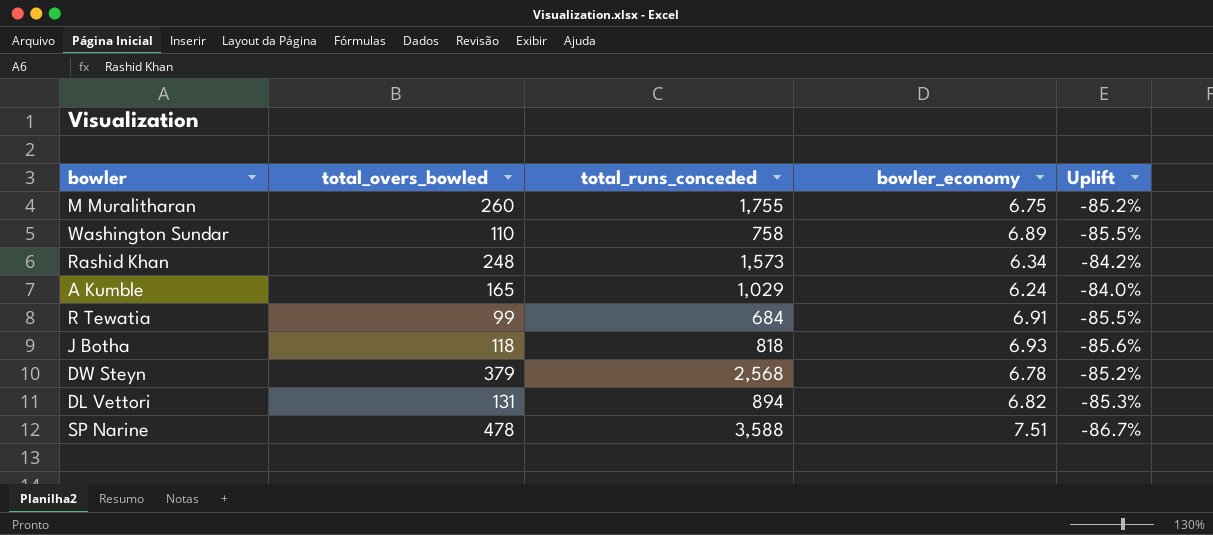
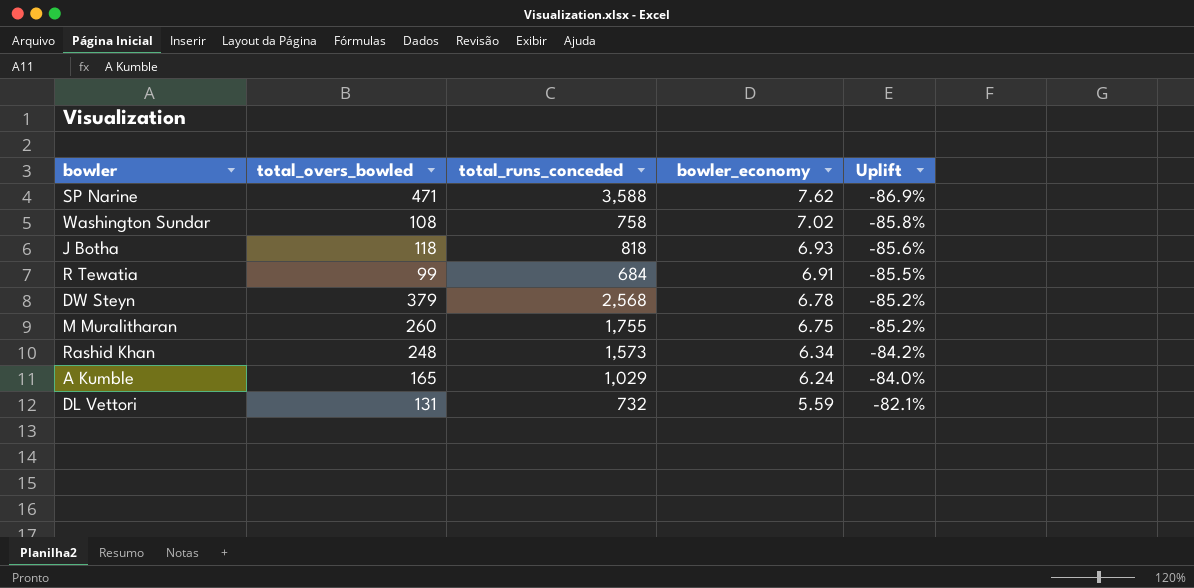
row order: none -> bowler_economy descending
SP Narine | total_overs_bowled: 478 -> 471
SP Narine | bowler_economy: 7.51 -> 7.62
SP Narine | Uplift: -86.7% -> -86.9%
Washington Sundar | total_overs_bowled: 110 -> 108
Washington Sundar | bowler_economy: 6.89 -> 7.02
Washington Sundar | Uplift: -85.5% -> -85.8%
DL Vettori | total_runs_conceded: 894 -> 732
DL Vettori | bowler_economy: 6.82 -> 5.59
DL Vettori | Uplift: -85.3% -> -82.1%

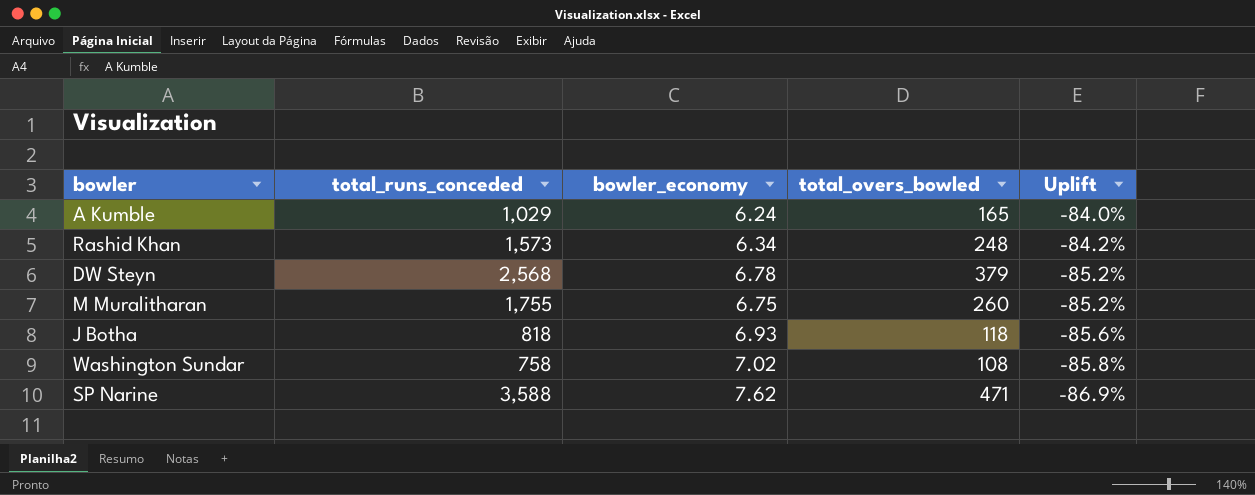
row order: bowler_economy descending -> Uplift descending
column total_overs_bowled | position: 2 -> 4
row R Tewatia: 99 | 684 | 6.91 | -85.5% -> none
row DL Vettori: 131 | 732 | 5.59 | -82.1% -> none

